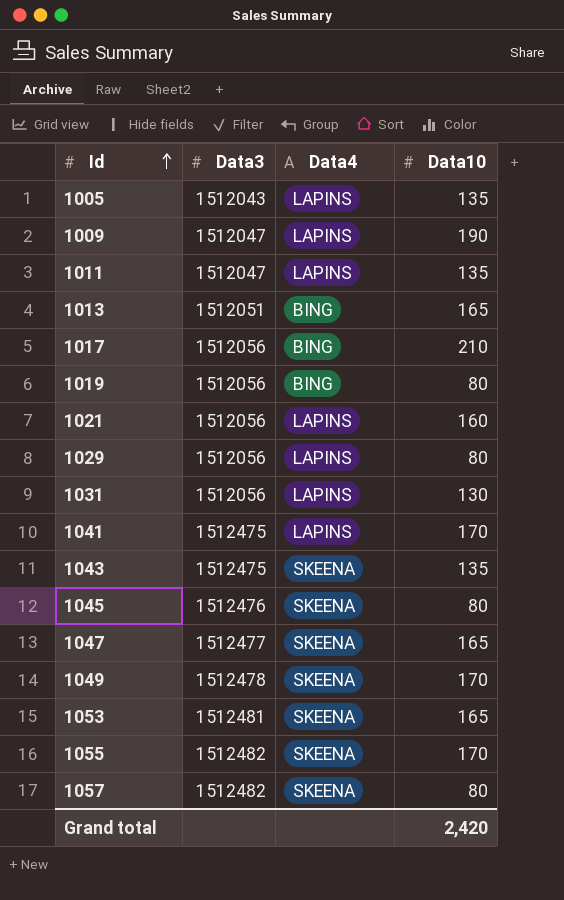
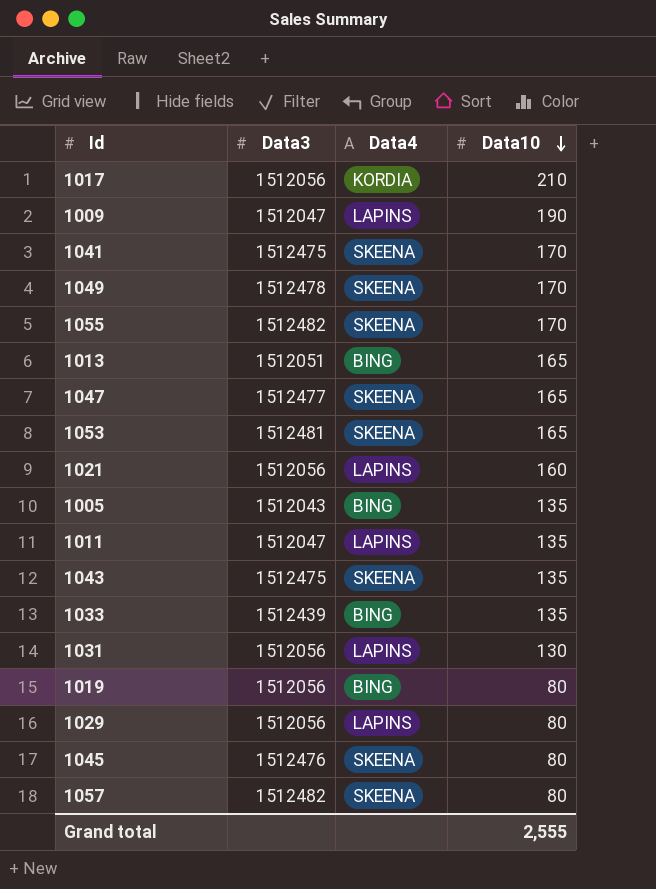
row order: Id ascending -> Data10 descending
1017 | Data4: BING -> KORDIA
1041 | Data4: LAPINS -> SKEENA
1005 | Data4: LAPINS -> BING
row 1033: none -> 1512439 | BING | 135
Grand total | Data10: 2,420 -> 2,555

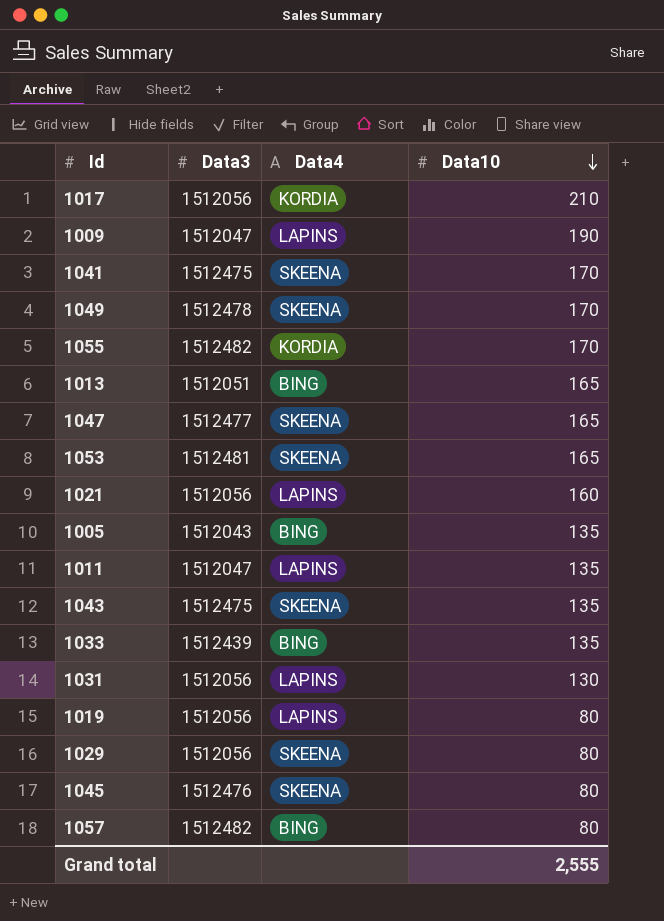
1055 | Data4: SKEENA -> KORDIA
1019 | Data4: BING -> LAPINS
1029 | Data4: LAPINS -> SKEENA
1057 | Data4: SKEENA -> BING

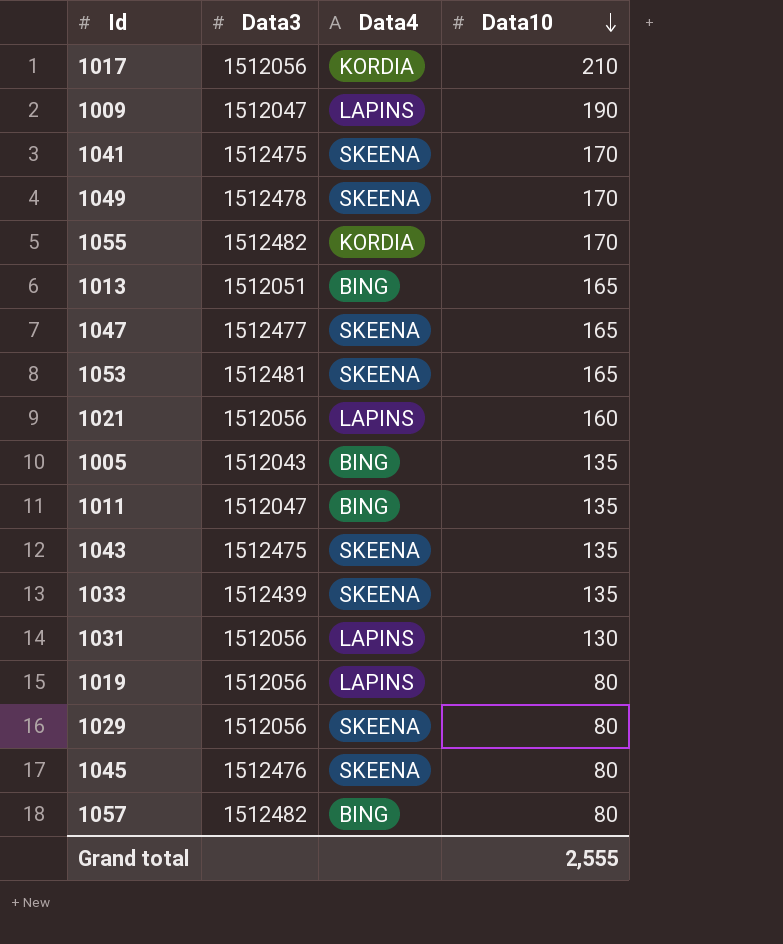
1011 | Data4: LAPINS -> BING
1033 | Data4: BING -> SKEENA

